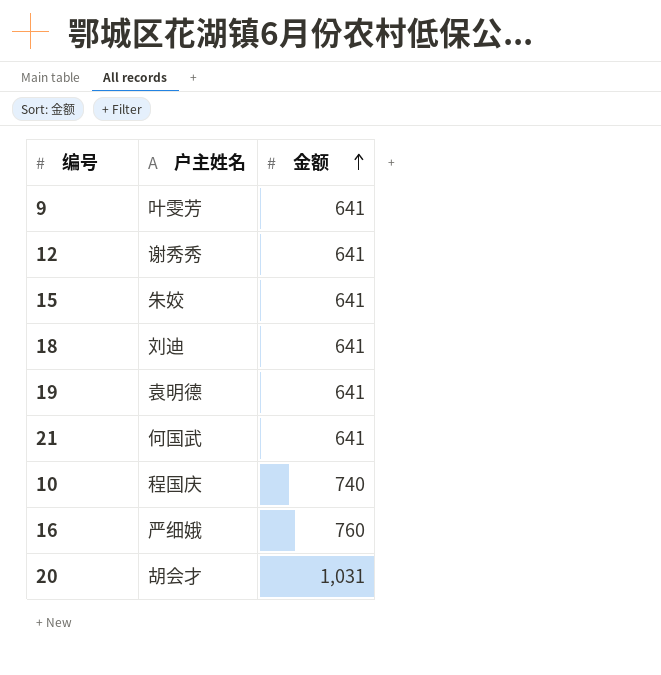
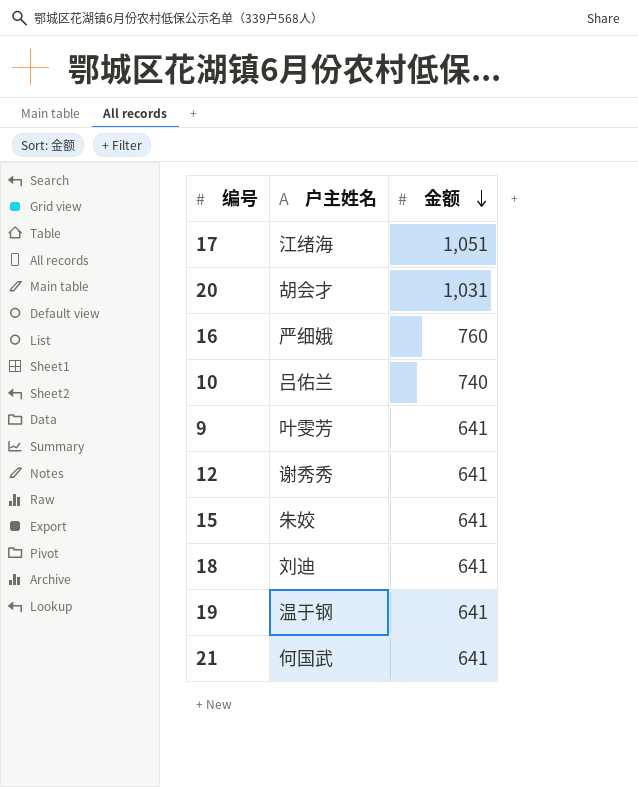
row order: 金额 ascending -> 金额 descending
row 17: none -> 江绪海 | 1,051
10 | 户主姓名: 程国庆 -> 吕佑兰
19 | 户主姓名: 袁明德 -> 温于钢

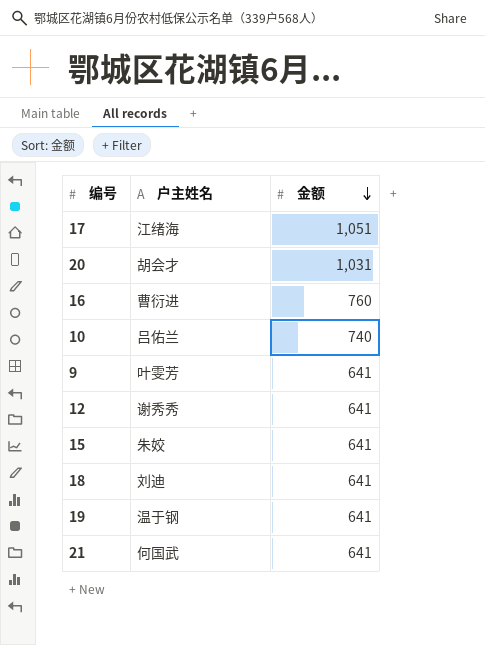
16 | 户主姓名: 严细娥 -> 曹衍进

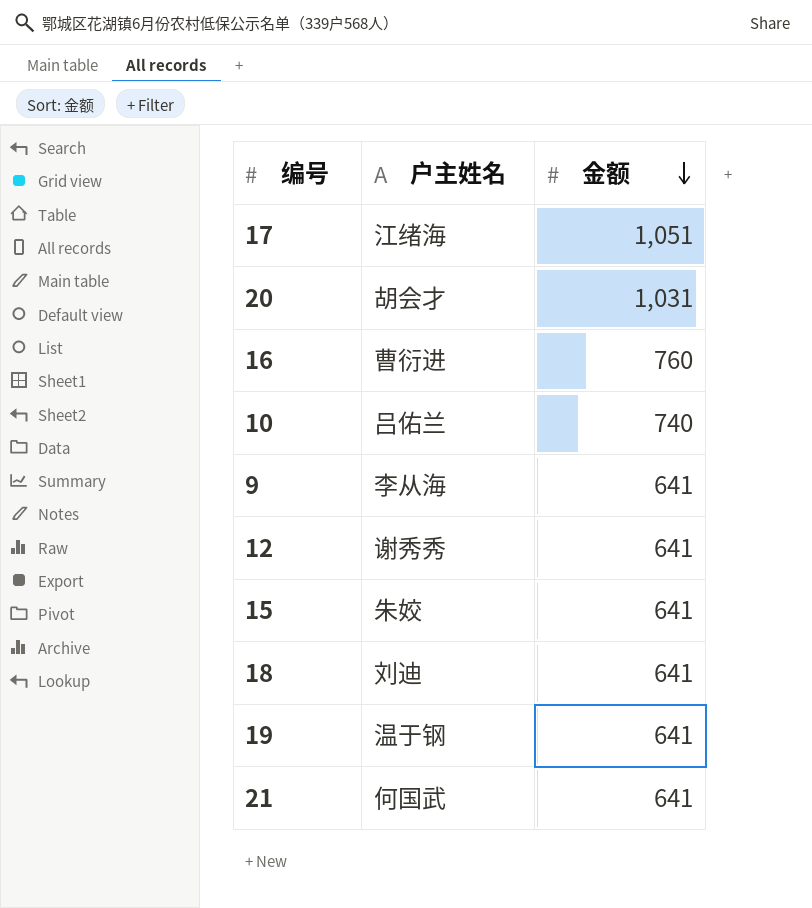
9 | 户主姓名: 叶雯芳 -> 李从海

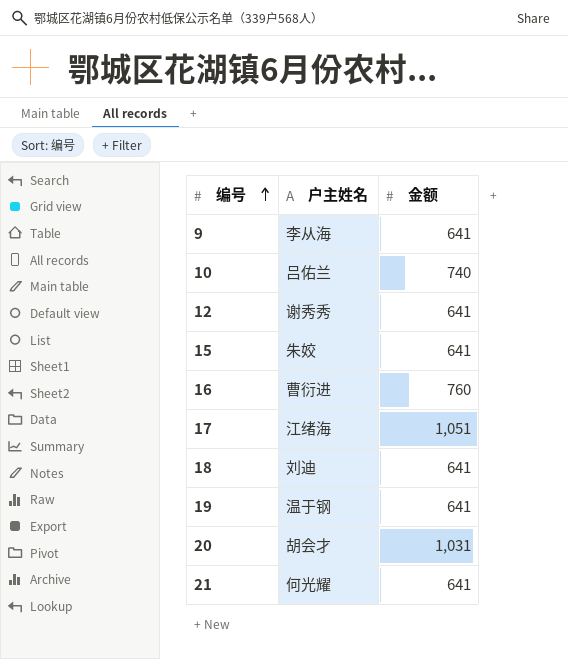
row order: 金额 descending -> 编号 ascending
21 | 户主姓名: 何国武 -> 何光耀

